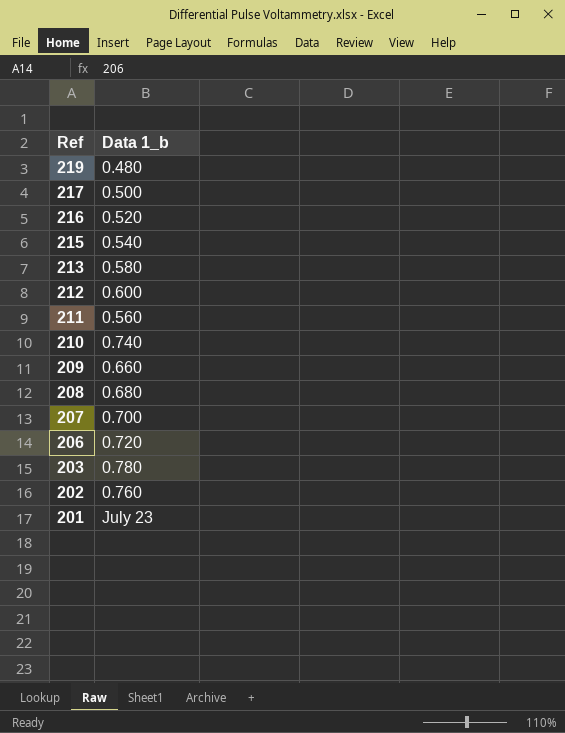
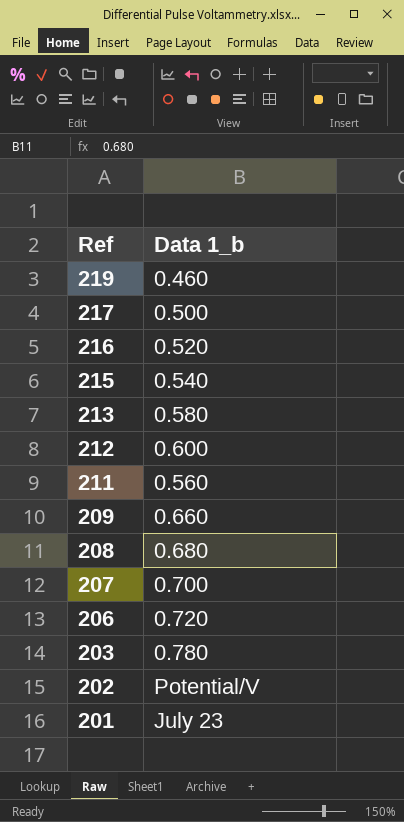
row 210: 0.740 -> none
219 | Data 1_b: 0.480 -> 0.460
202 | Data 1_b: 0.760 -> Potential/V

